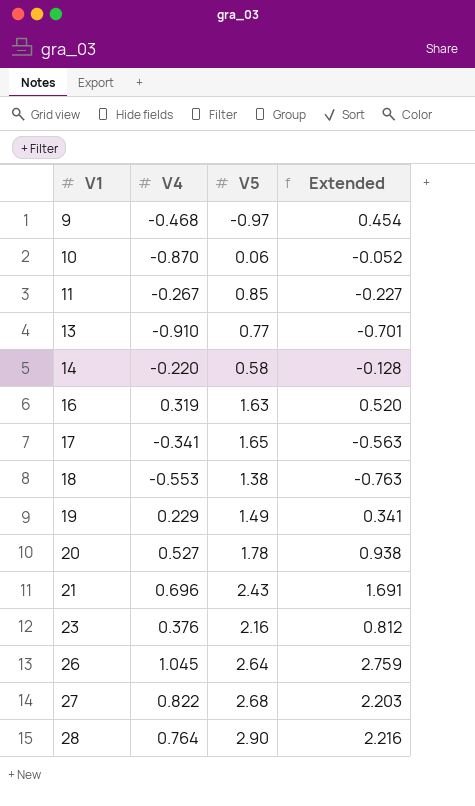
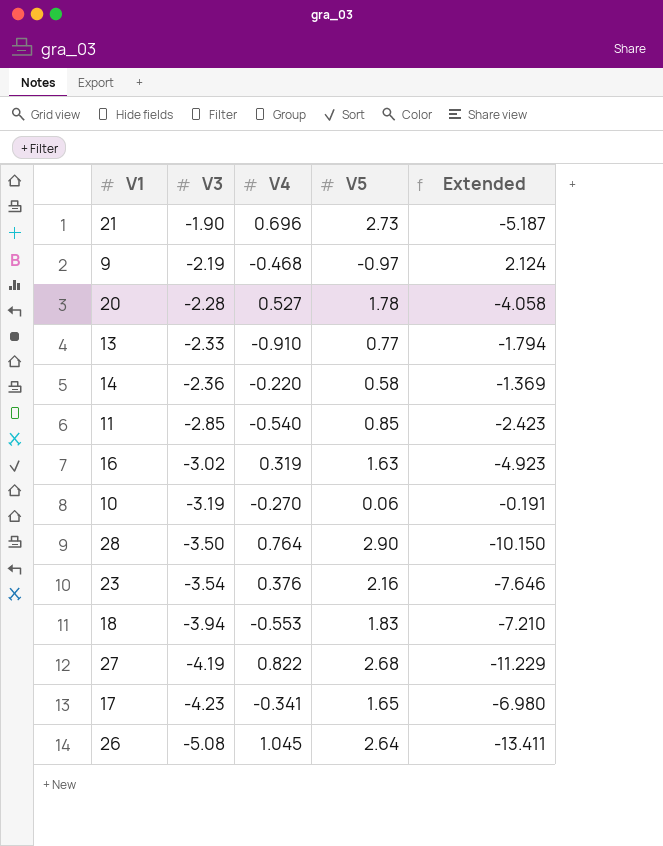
row order: V1 ascending -> V3 descending
column V3 | position: none -> 2
column Extended | formula: [V4] * [V5] -> [V3] * [V5]
row 19: 0.229 | 1.49 | 0.341 -> none
21 | V5: 2.43 -> 2.73
11 | V4: -0.267 -> -0.540
10 | V4: -0.870 -> -0.270
18 | V5: 1.38 -> 1.83

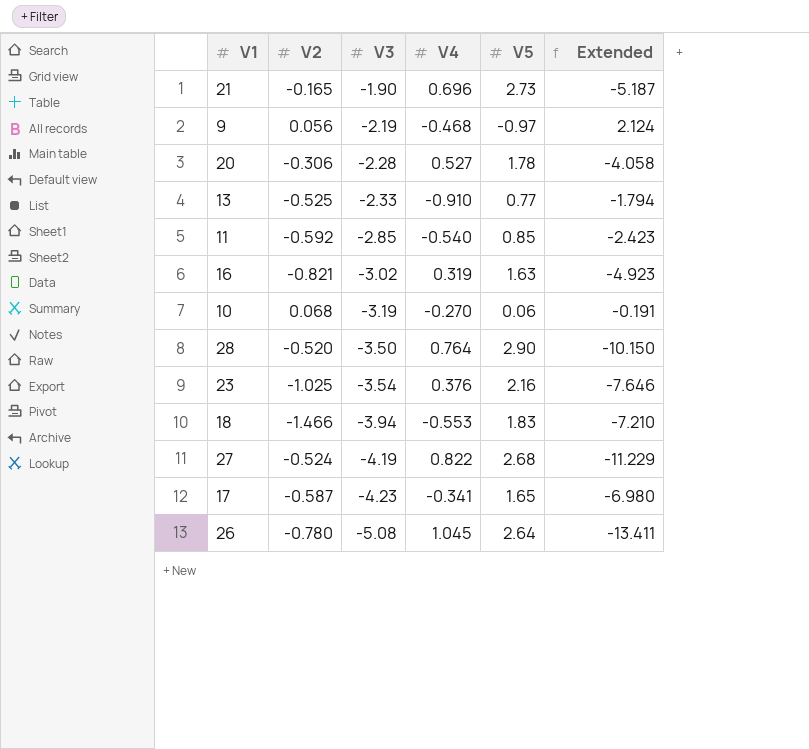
column V2 | position: none -> 2
row 14: -2.36 | -0.220 | 0.58 | -1.369 -> none

